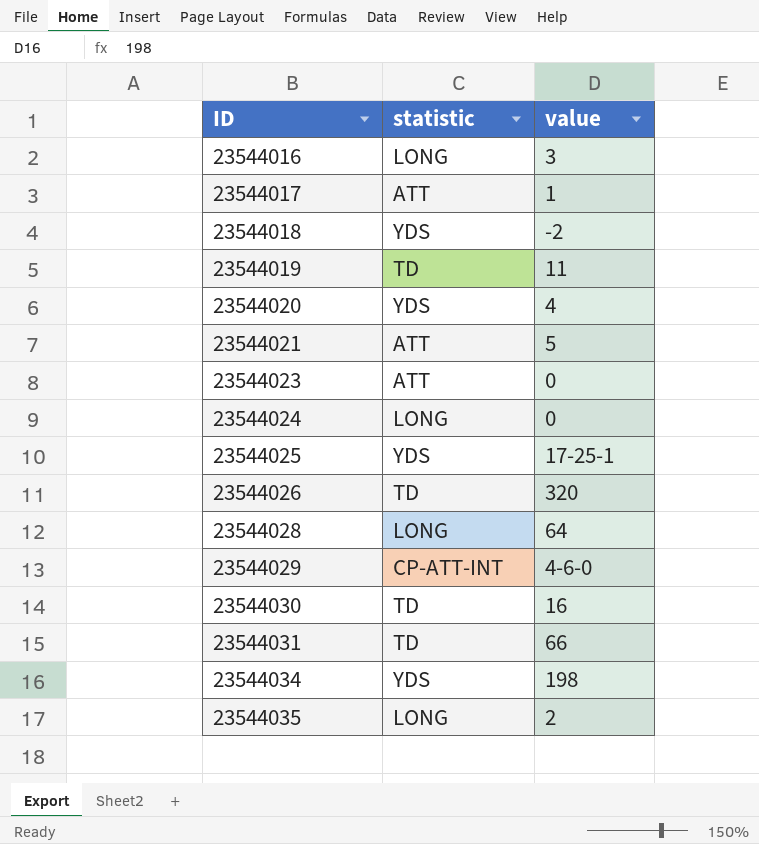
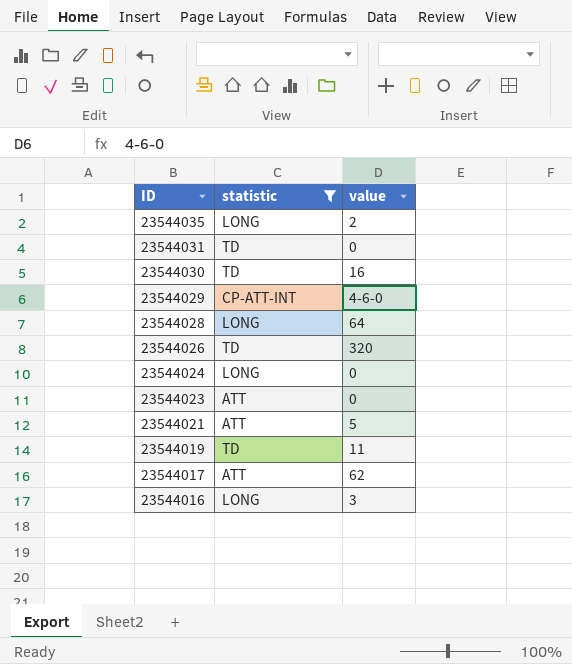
filter: none -> statistic != YDS
row order: ID ascending -> ID descending
23544031 | value: 66 -> 0
23544017 | value: 1 -> 62

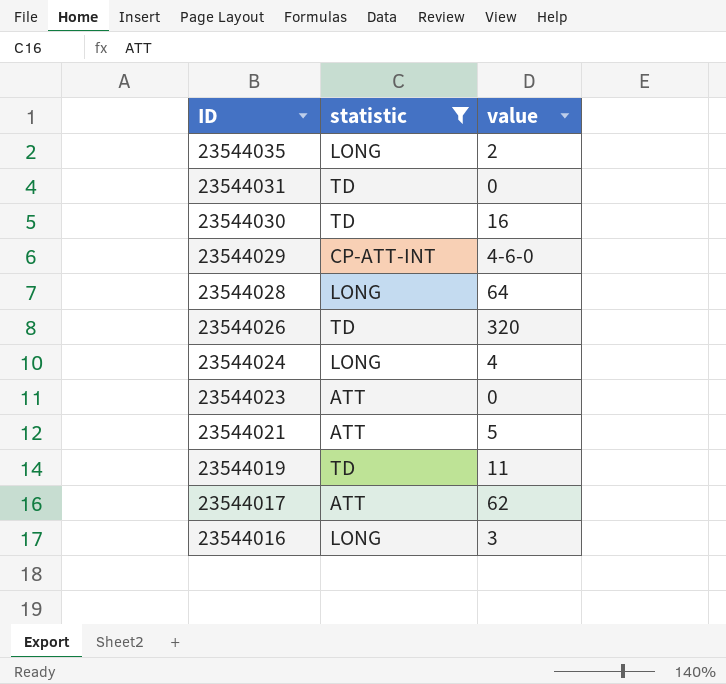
23544024 | value: 0 -> 4

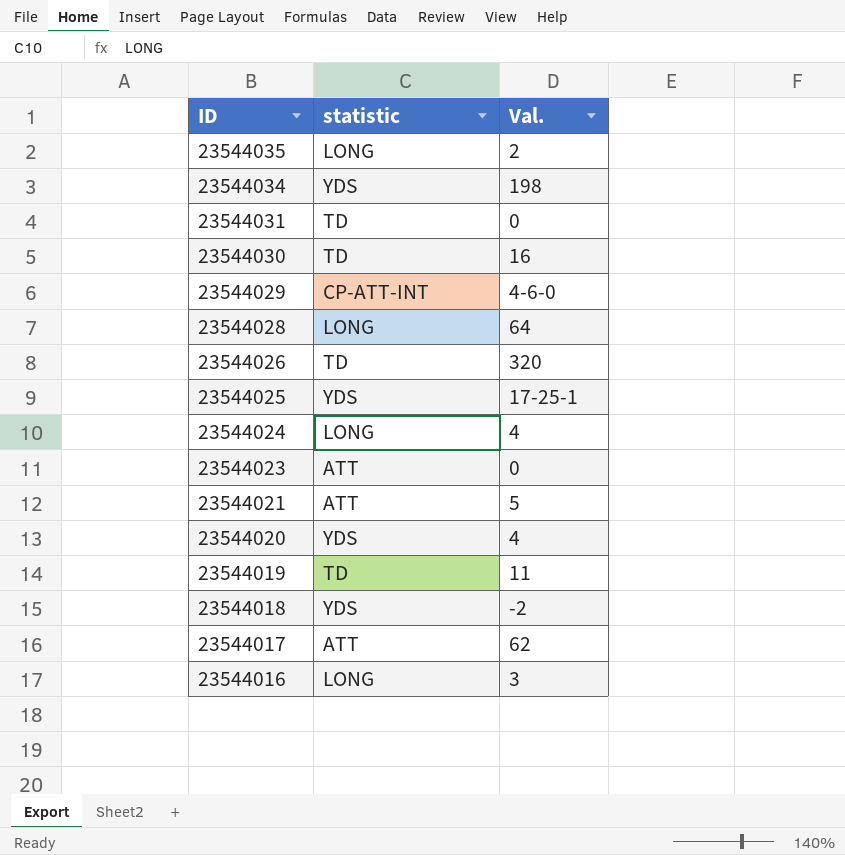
filter: statistic != YDS -> none
column name: value -> Val.

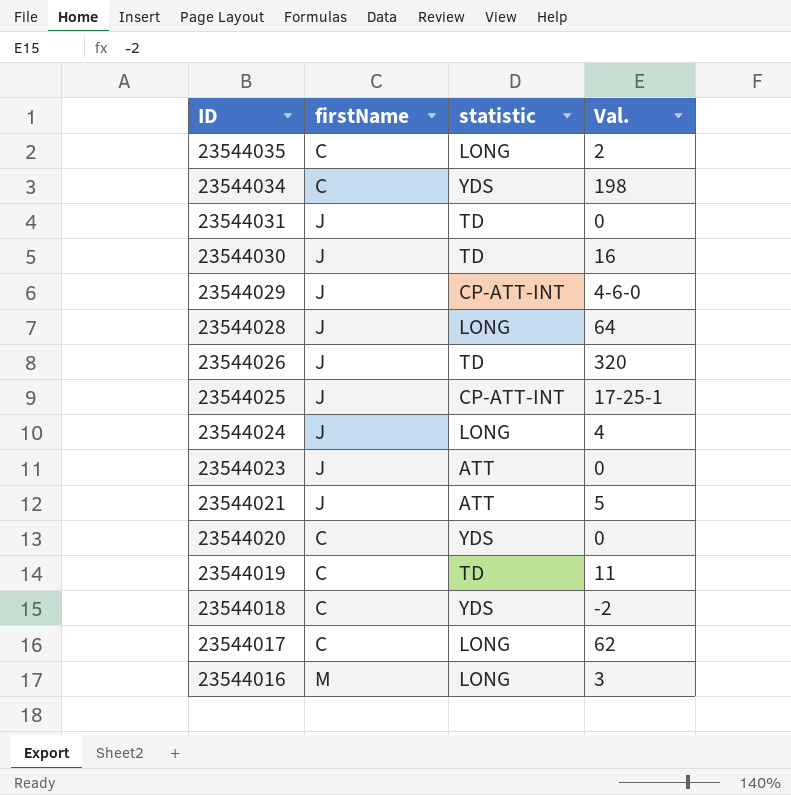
column firstName | position: none -> 2
23544025 | statistic: YDS -> CP-ATT-INT
23544020 | Val.: 4 -> 0
23544017 | statistic: ATT -> LONG

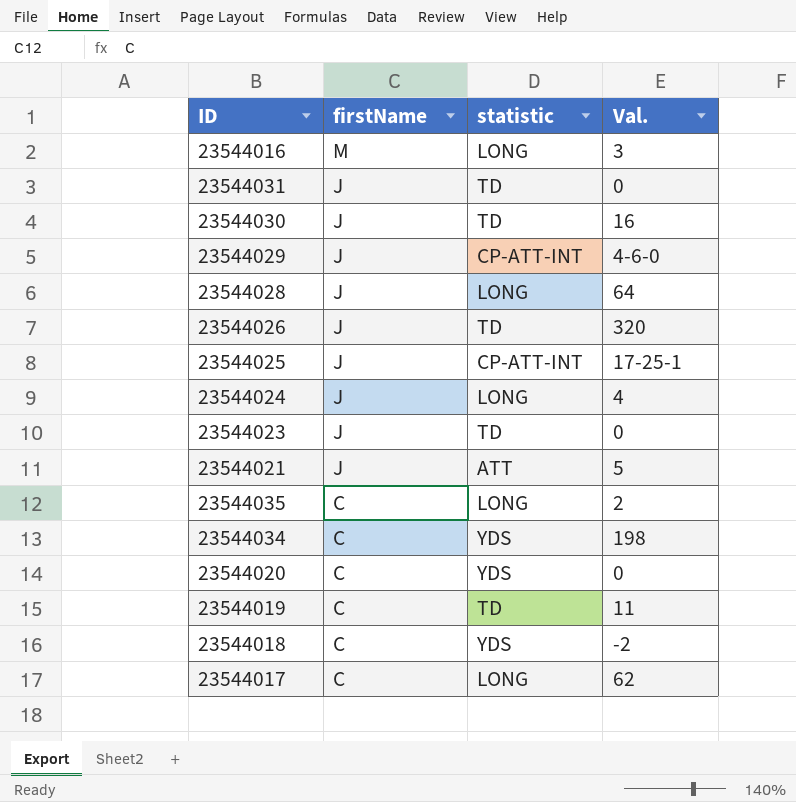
row order: ID descending -> firstName descending
23544023 | statistic: ATT -> TD

